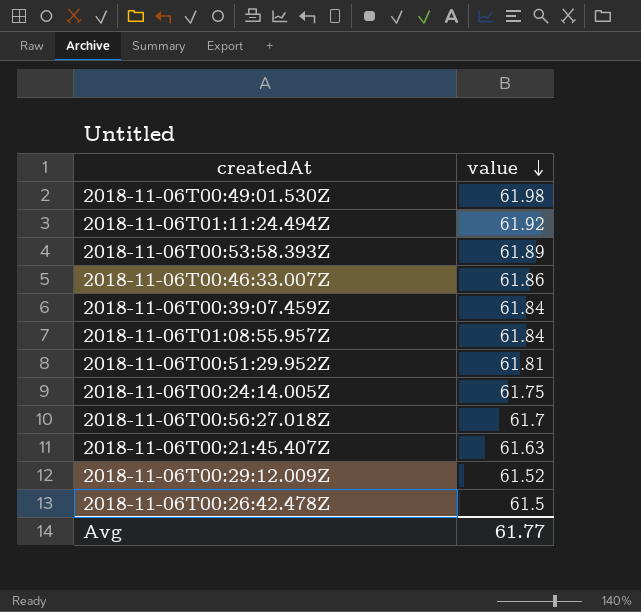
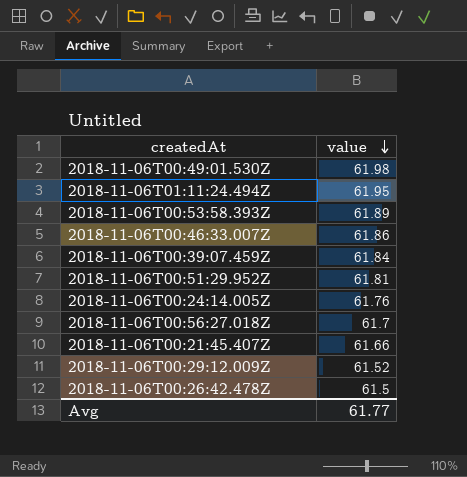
row 2018-11-06T01:08:55.957Z: 61.84 -> none
2018-11-06T01:11:24.494Z | value: 61.92 -> 61.95
2018-11-06T00:24:14.005Z | value: 61.75 -> 61.76
2018-11-06T00:21:45.407Z | value: 61.63 -> 61.66

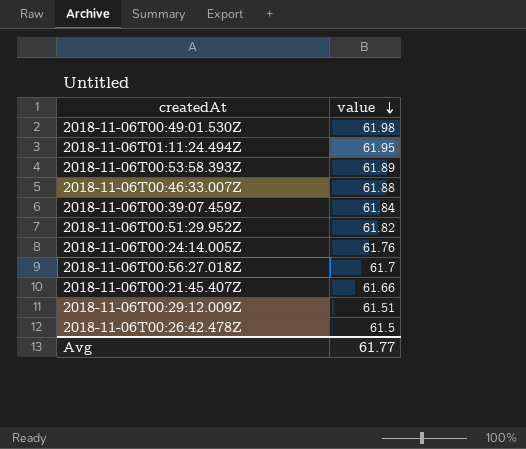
2018-11-06T00:46:33.007Z | value: 61.86 -> 61.88
2018-11-06T00:51:29.952Z | value: 61.81 -> 61.82
2018-11-06T00:29:12.009Z | value: 61.52 -> 61.51

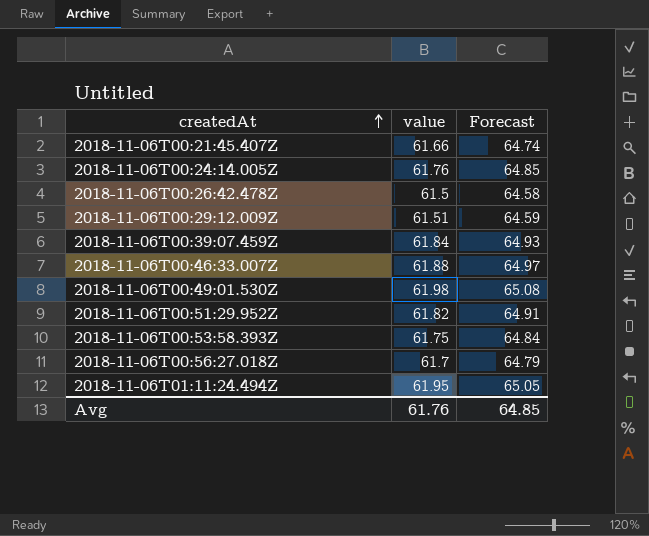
row order: value descending -> createdAt ascending
column Forecast | formula: none -> [value] * 1.05
2018-11-06T00:53:58.393Z | value: 61.89 -> 61.75
Avg | value: 61.77 -> 61.76

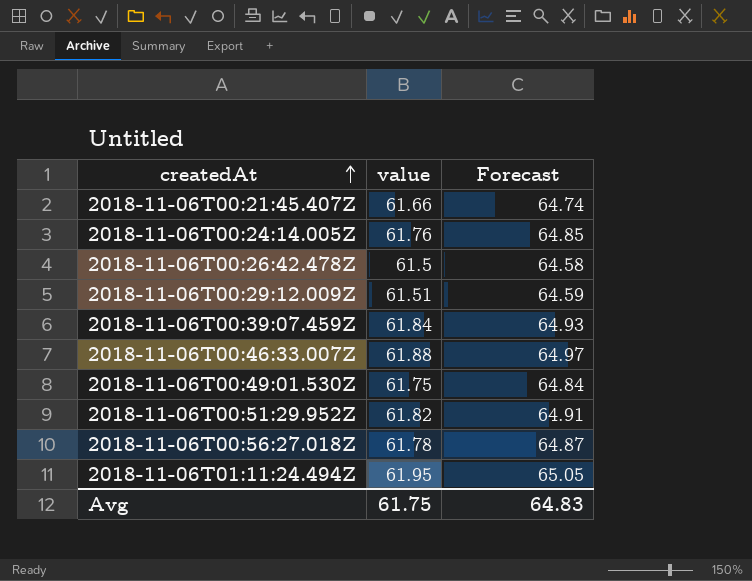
row 2018-11-06T00:53:58.393Z: 61.75 | 64.84 -> none
2018-11-06T00:49:01.530Z | value: 61.98 -> 61.75
2018-11-06T00:49:01.530Z | Forecast: 65.08 -> 64.84
2018-11-06T00:56:27.018Z | value: 61.7 -> 61.78
2018-11-06T00:56:27.018Z | Forecast: 64.79 -> 64.87
Avg | value: 61.76 -> 61.75
Avg | Forecast: 64.85 -> 64.83

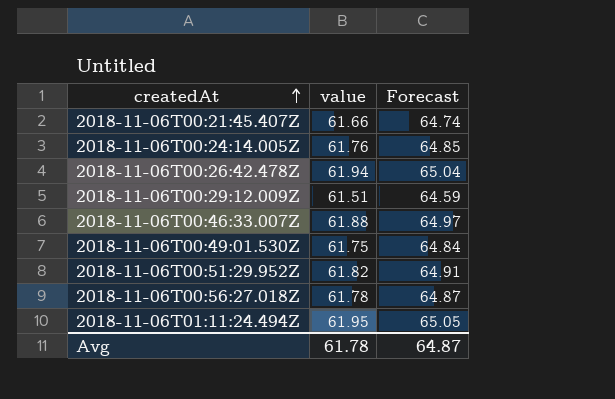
row 2018-11-06T00:39:07.459Z: 61.84 | 64.93 -> none
2018-11-06T00:26:42.478Z | value: 61.5 -> 61.94
2018-11-06T00:26:42.478Z | Forecast: 64.58 -> 65.04
Avg | value: 61.75 -> 61.78
Avg | Forecast: 64.83 -> 64.87

